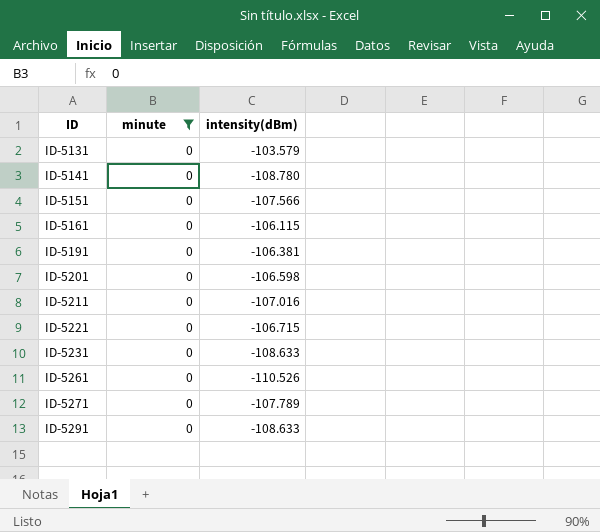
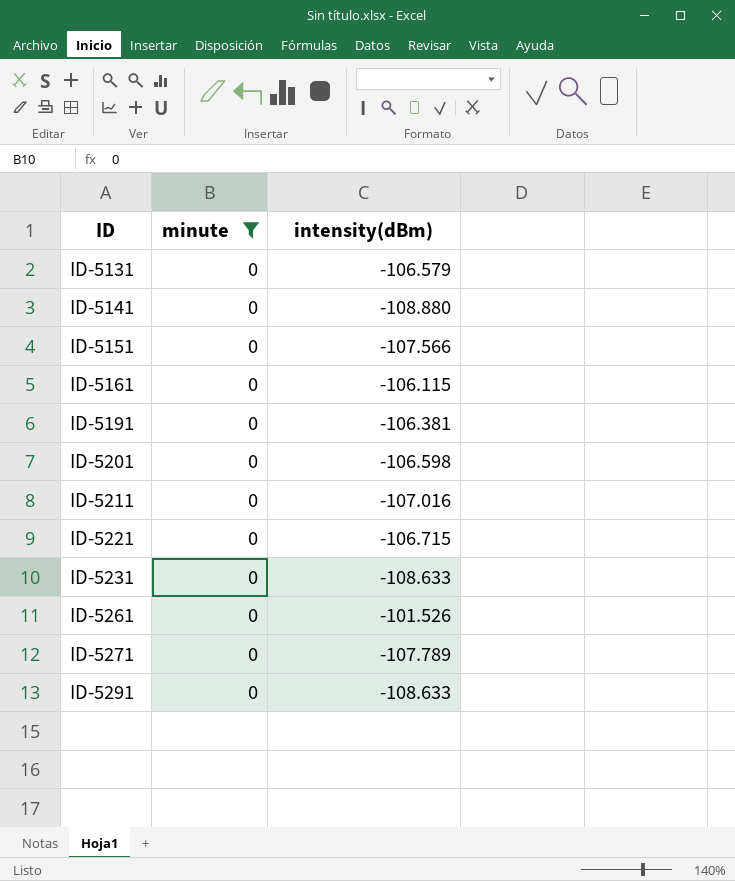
ID-5131 | intensity(dBm): -103.579 -> -106.579
ID-5141 | intensity(dBm): -108.780 -> -108.880
ID-5261 | intensity(dBm): -110.526 -> -101.526

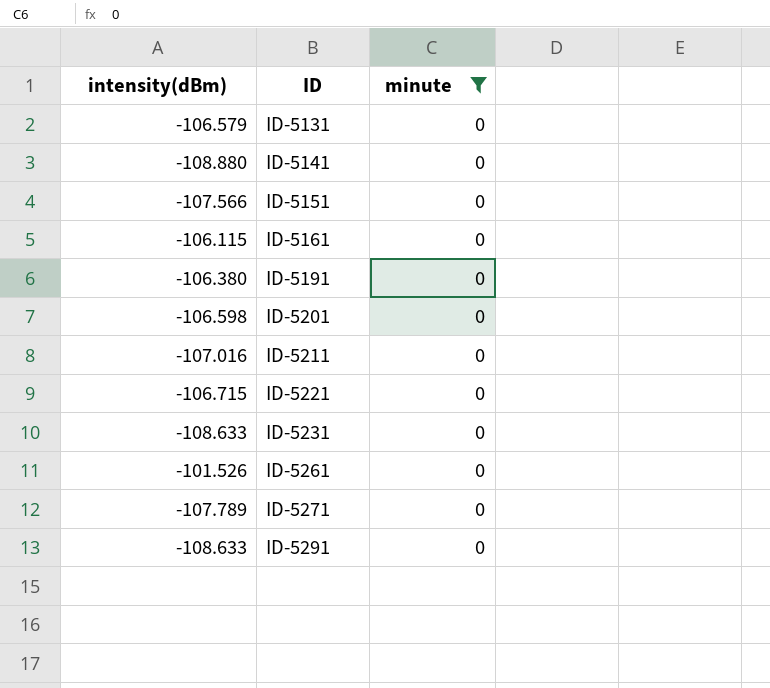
column intensity(dBm) | position: 3 -> 1
ID-5191 | intensity(dBm): -106.381 -> -106.380

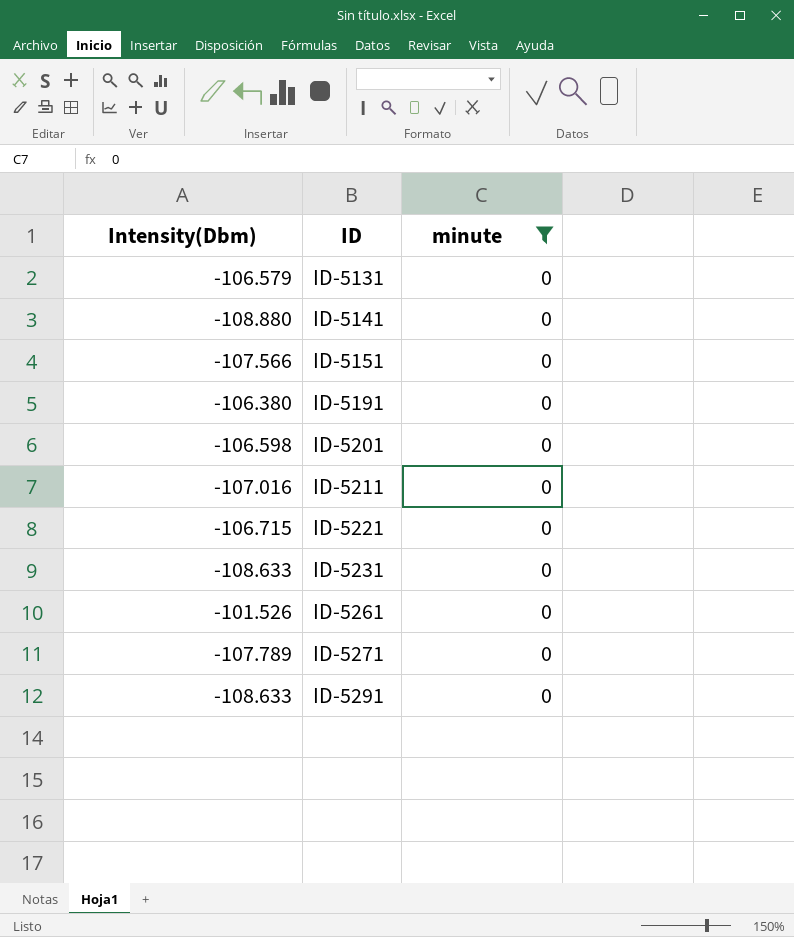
column name: intensity(dBm) -> Intensity(Dbm)
row ID-5161: -106.115 | 0 -> none

